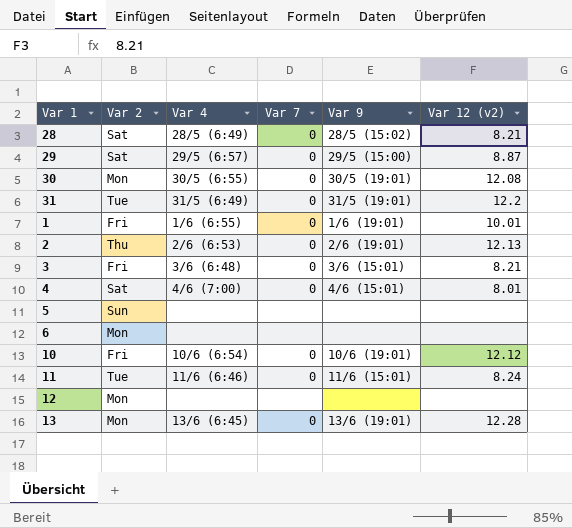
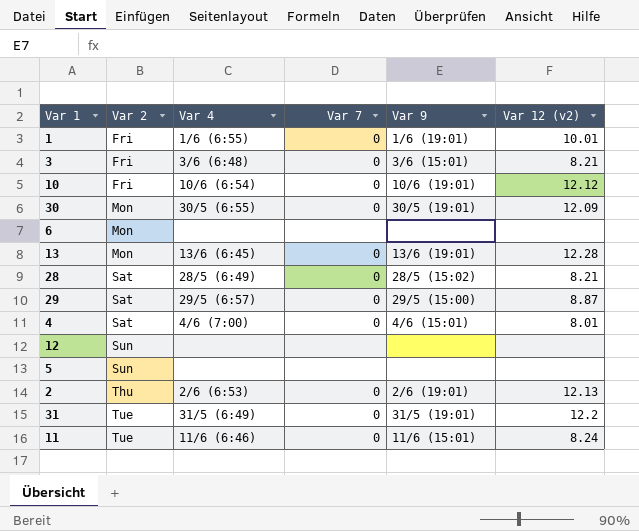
row order: none -> Var 2 ascending
30 | Var 12 (v2): 12.08 -> 12.09
12 | Var 2: Mon -> Sun

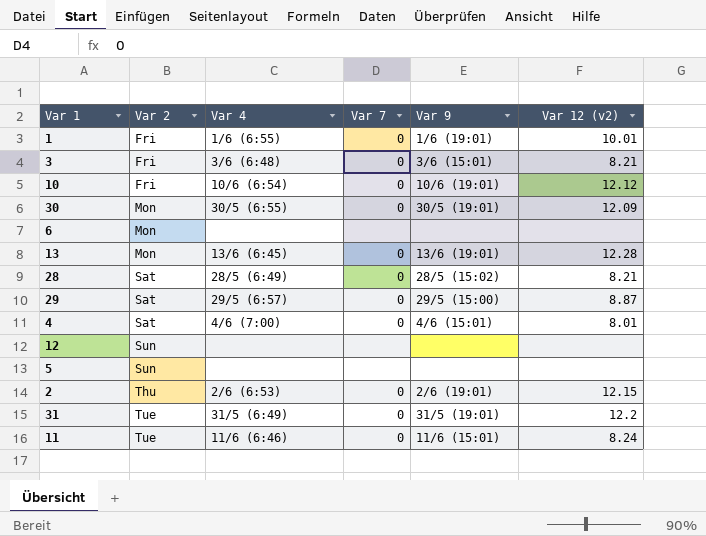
2 | Var 12 (v2): 12.13 -> 12.15

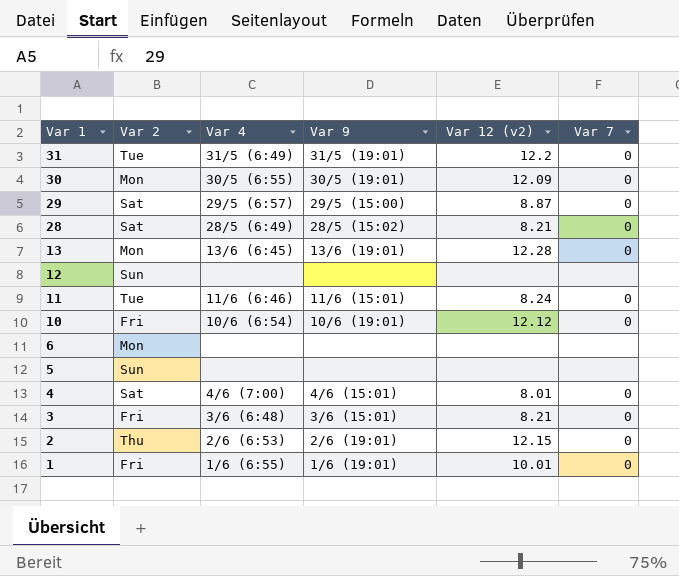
row order: Var 2 ascending -> Var 1 descending
column Var 7 | position: 4 -> 6

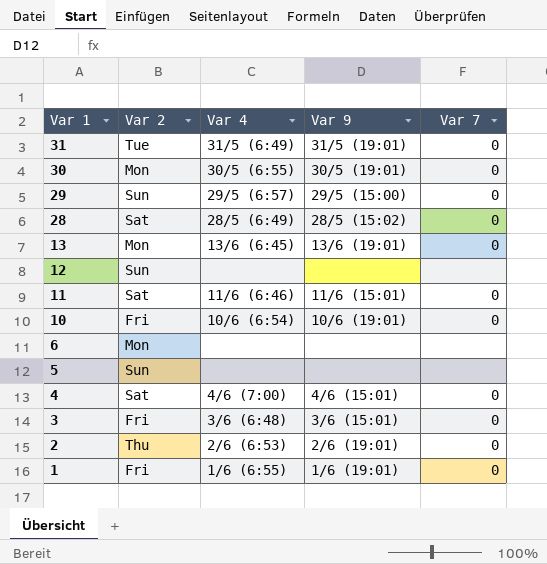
column Var 12 (v2) | position: 5 -> none
29 | Var 2: Sat -> Sun
11 | Var 2: Tue -> Sat

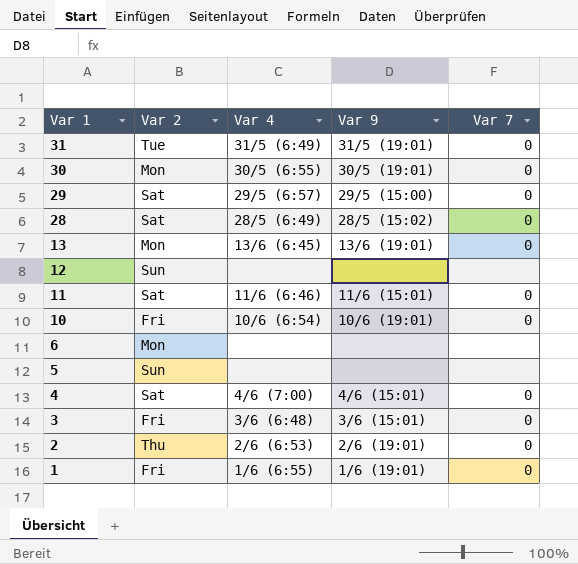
29 | Var 2: Sun -> Sat

